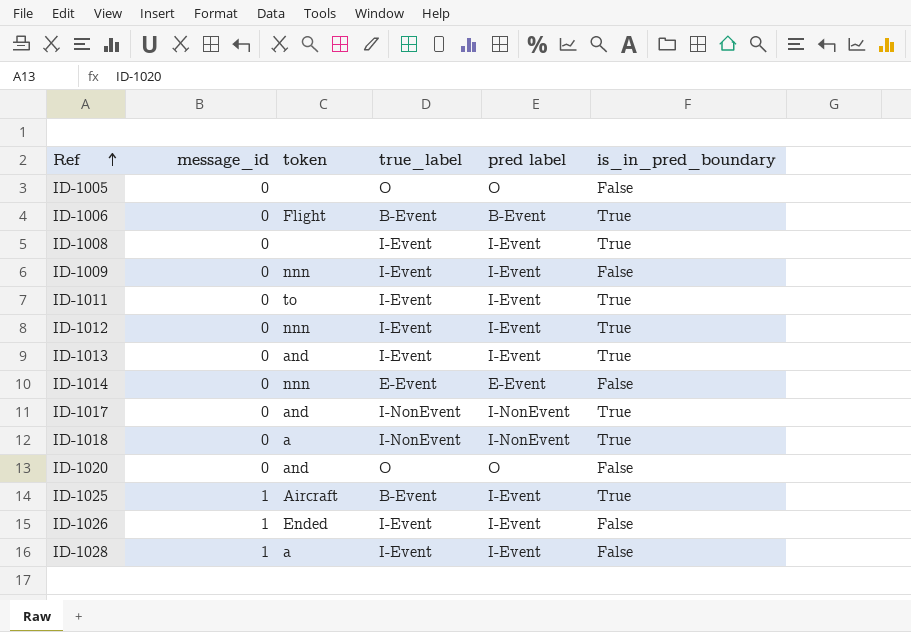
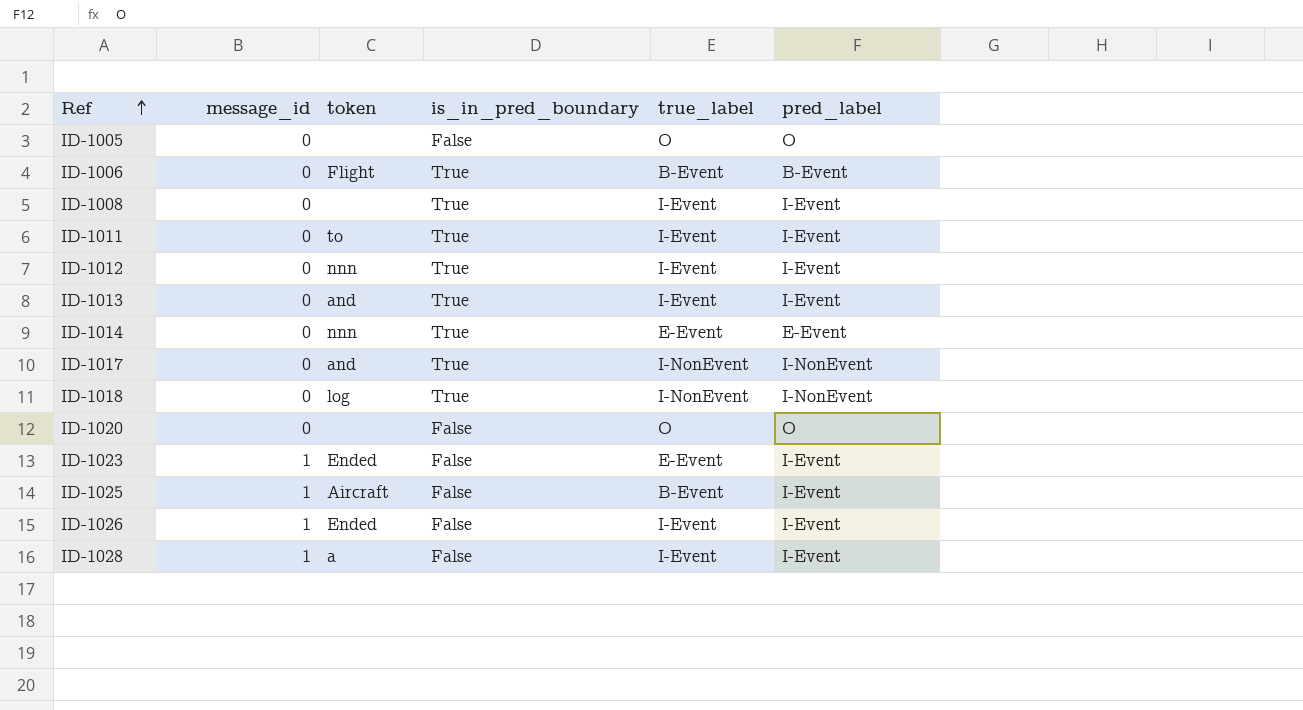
column is_in_pred_boundary | position: 6 -> 4
column name: pred label -> pred_label
row ID-1009: 0 | nnn | I-Event | I-Event | False -> none
ID-1014 | is_in_pred_boundary: False -> True
ID-1018 | token: a -> log
ID-1020 | token: and -> none
row ID-1023: none -> 1 | Ended | False | E-Event | I-Event
ID-1025 | is_in_pred_boundary: True -> False

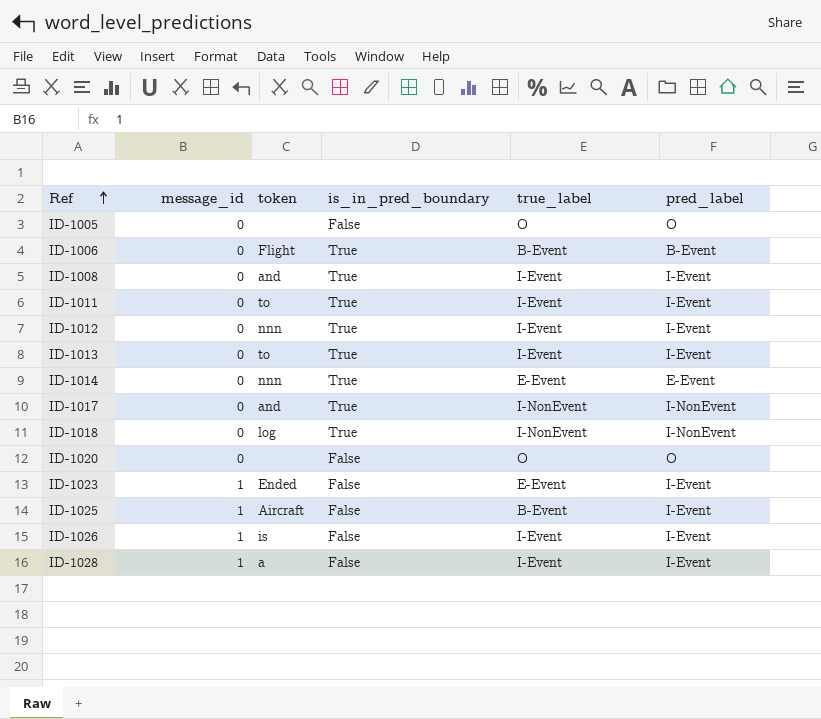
ID-1008 | token: none -> and
ID-1013 | token: and -> to
ID-1026 | token: Ended -> is

